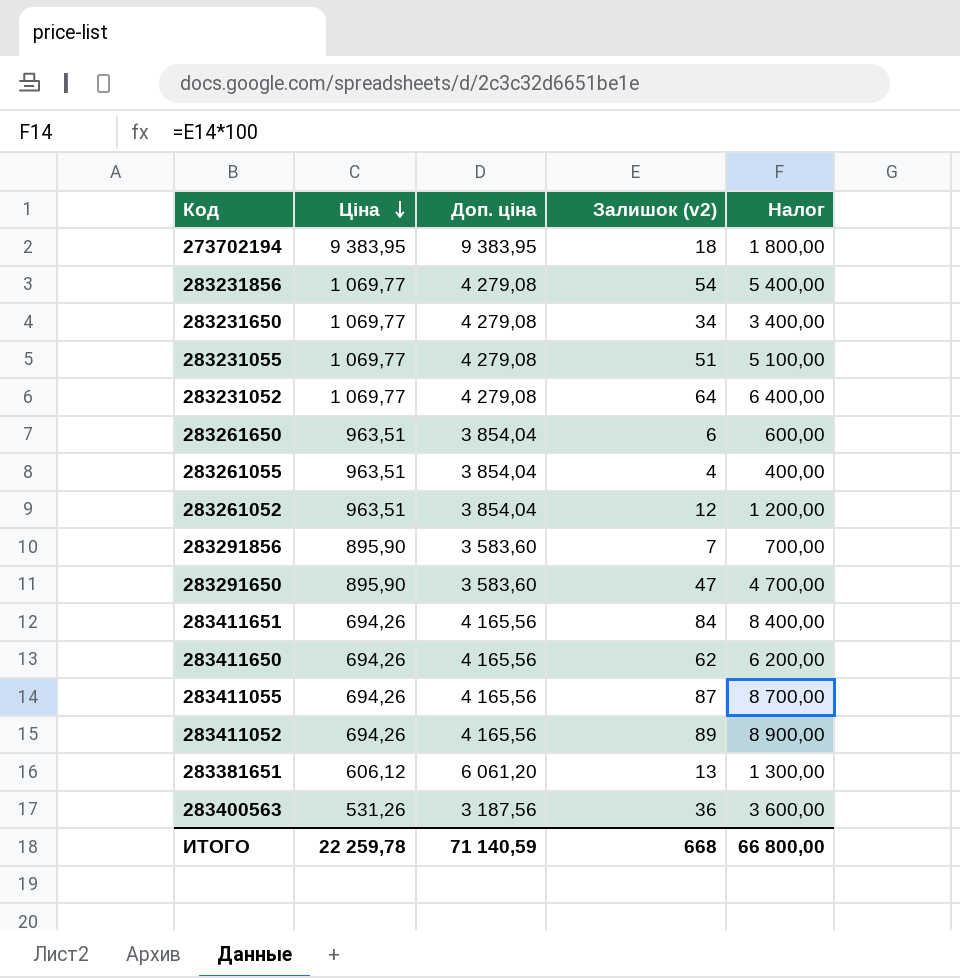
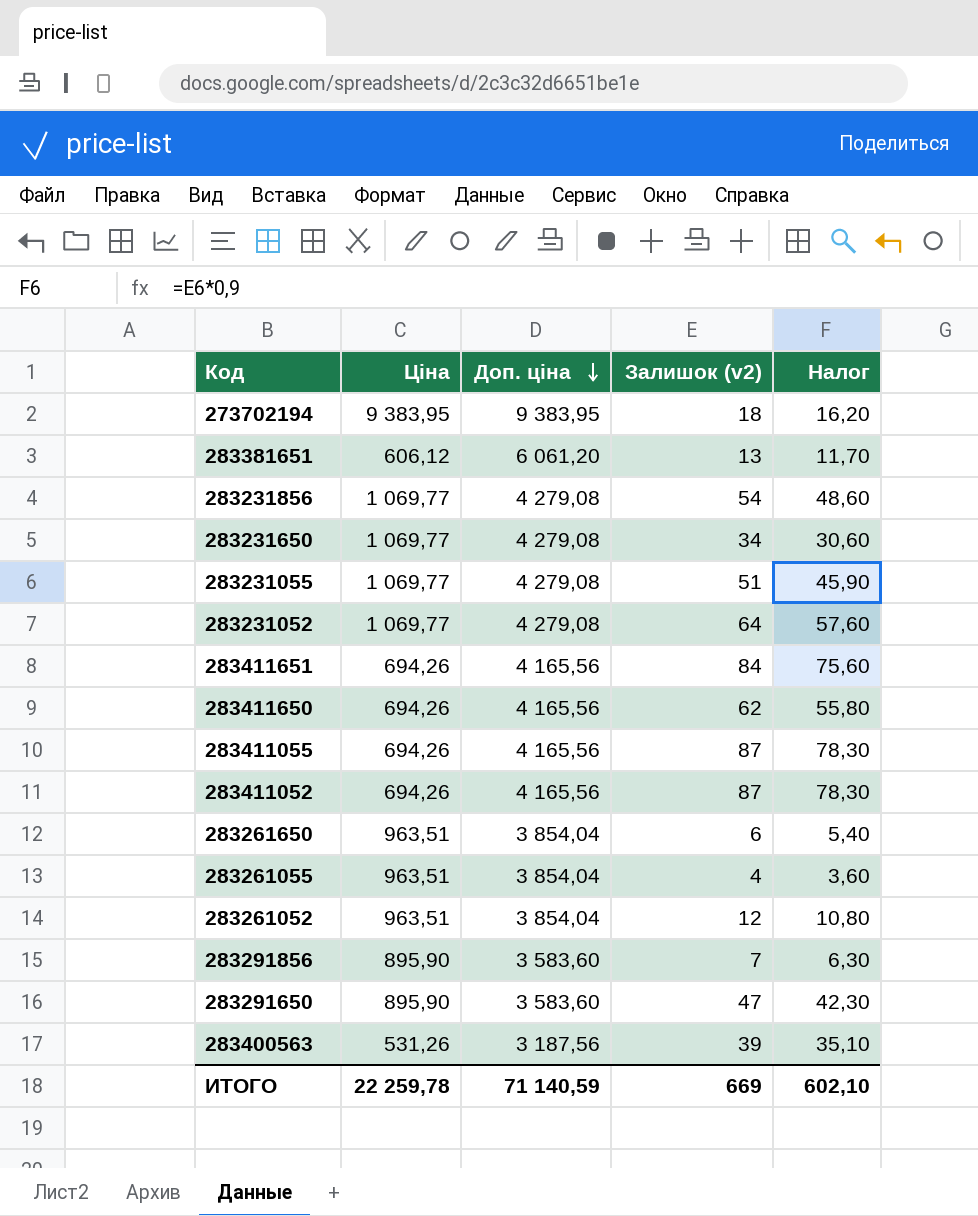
row order: Ціна descending -> Доп. ціна descending
column Налог | formula: [Залишок (v2)] * 100 -> [Залишок (v2)] * 0,9
283411052 | Залишок (v2): 89 -> 87
283400563 | Залишок (v2): 36 -> 39
ИТОГО | Залишок (v2): 668 -> 669
ИТОГО | Налог: 66 800,00 -> 602,10

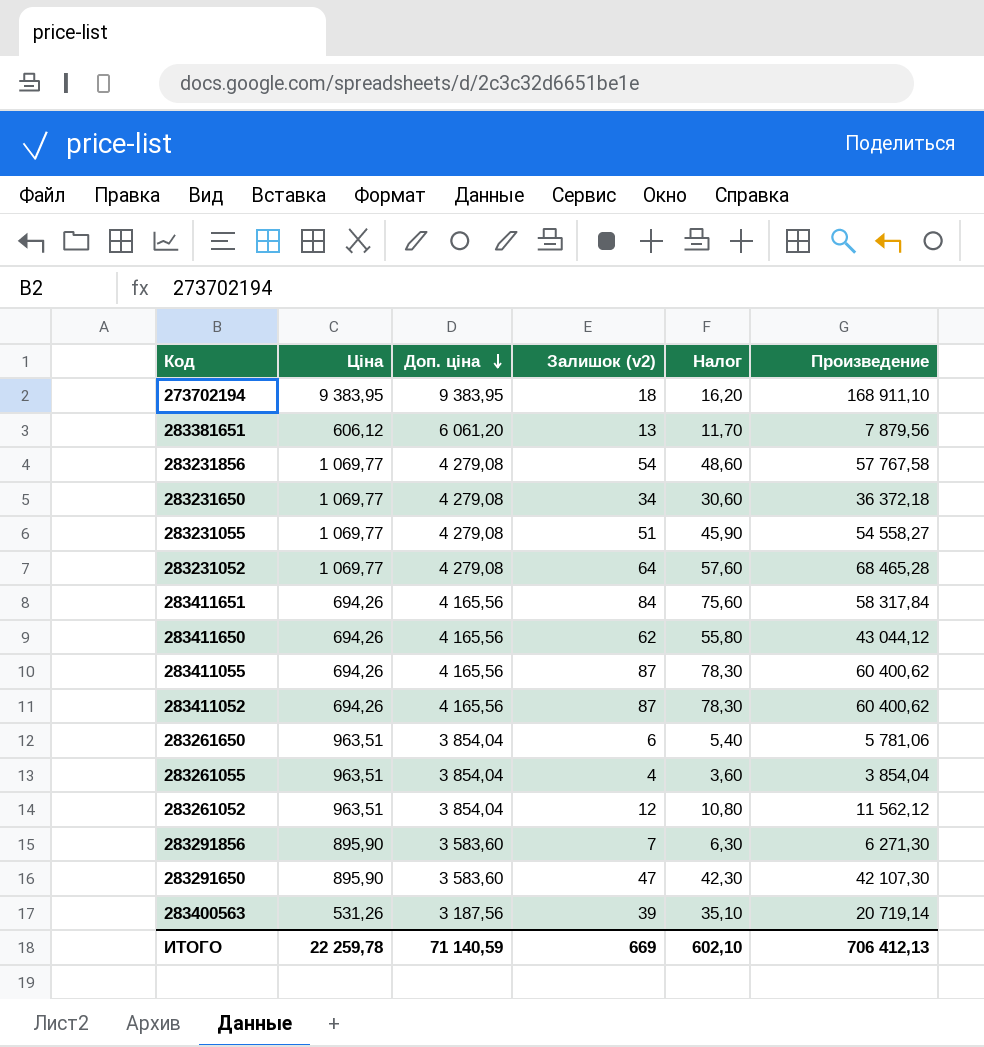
column Произведение | formula: none -> [Ціна] * [Залишок (v2)]

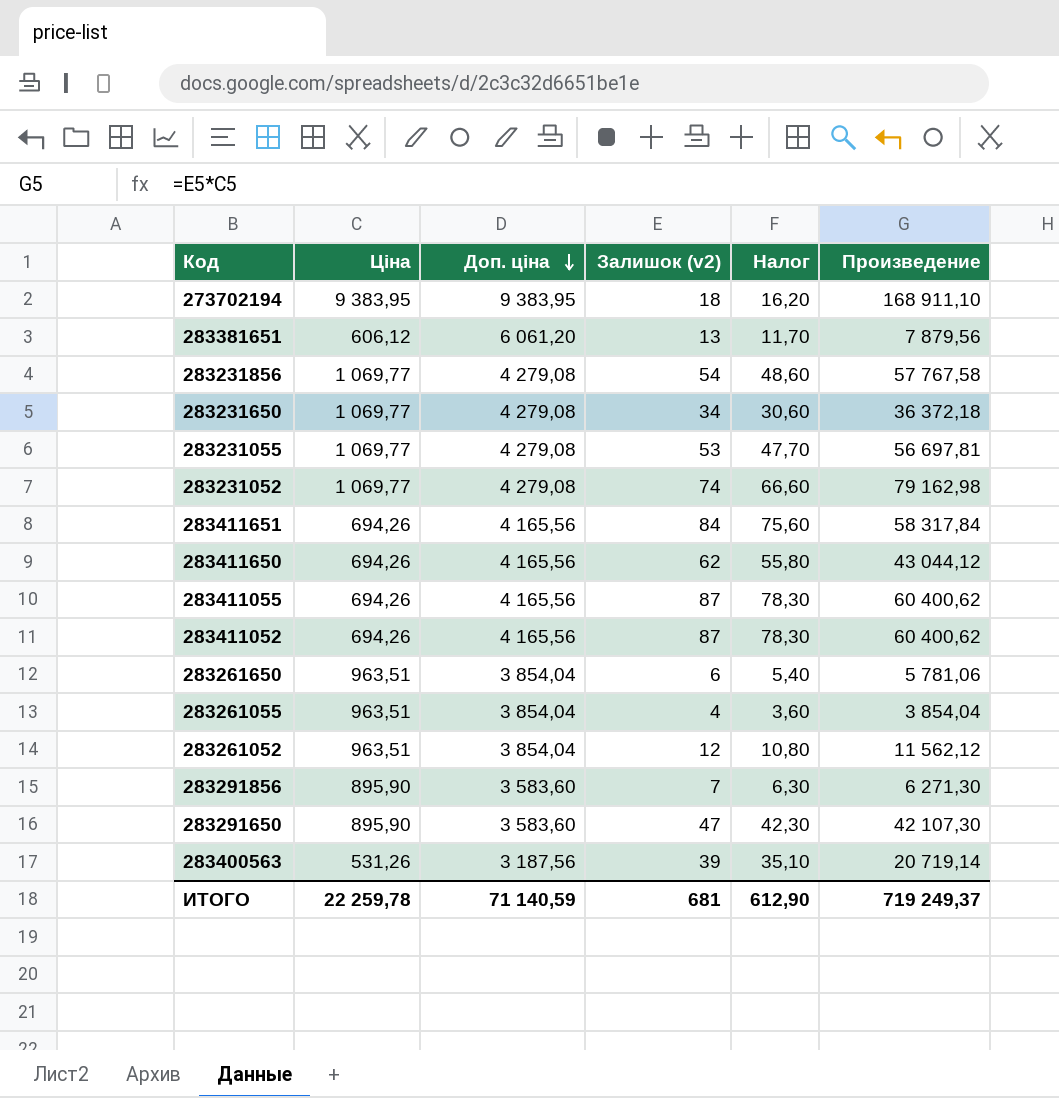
283231055 | Залишок (v2): 51 -> 53
283231055 | Налог: 45,90 -> 47,70
283231055 | Произведение: 54 558,27 -> 56 697,81
283231052 | Залишок (v2): 64 -> 74
283231052 | Налог: 57,60 -> 66,60
283231052 | Произведение: 68 465,28 -> 79 162,98
ИТОГО | Залишок (v2): 669 -> 681
ИТОГО | Налог: 602,10 -> 612,90
ИТОГО | Произведение: 706 412,13 -> 719 249,37

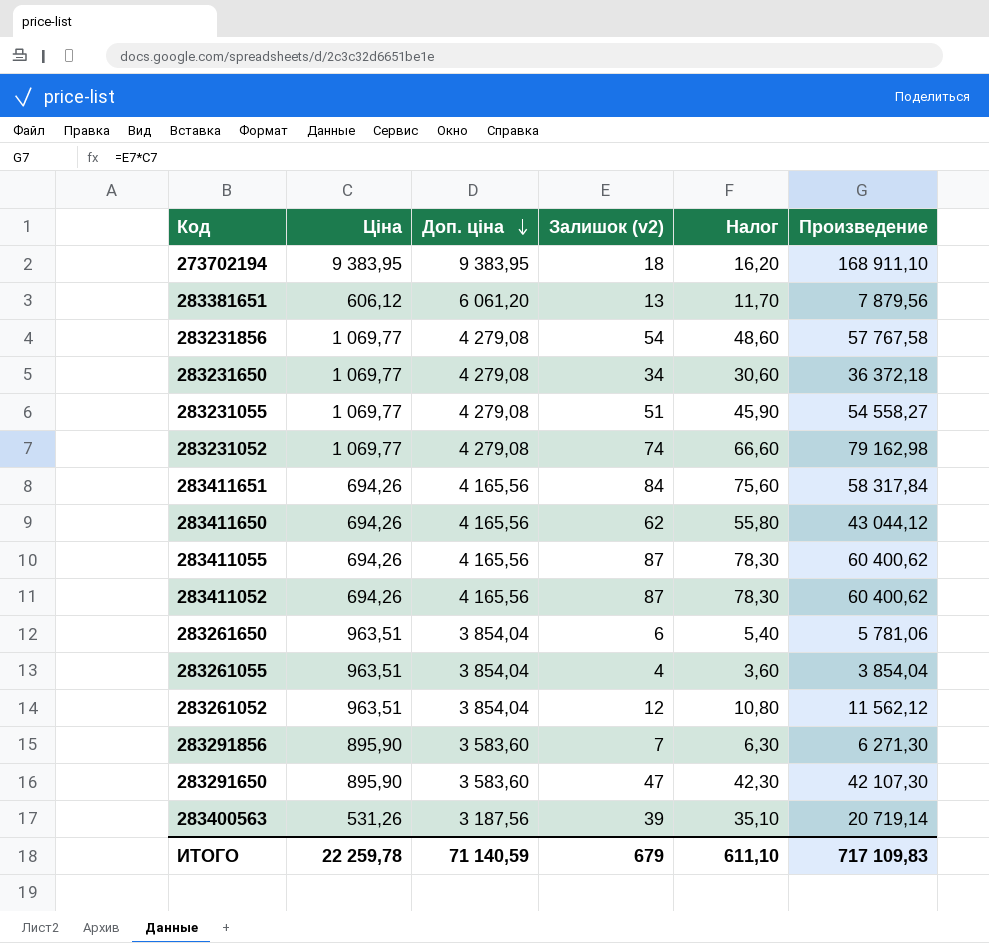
283231055 | Залишок (v2): 53 -> 51
283231055 | Налог: 47,70 -> 45,90
283231055 | Произведение: 56 697,81 -> 54 558,27
ИТОГО | Залишок (v2): 681 -> 679
ИТОГО | Налог: 612,90 -> 611,10
ИТОГО | Произведение: 719 249,37 -> 717 109,83

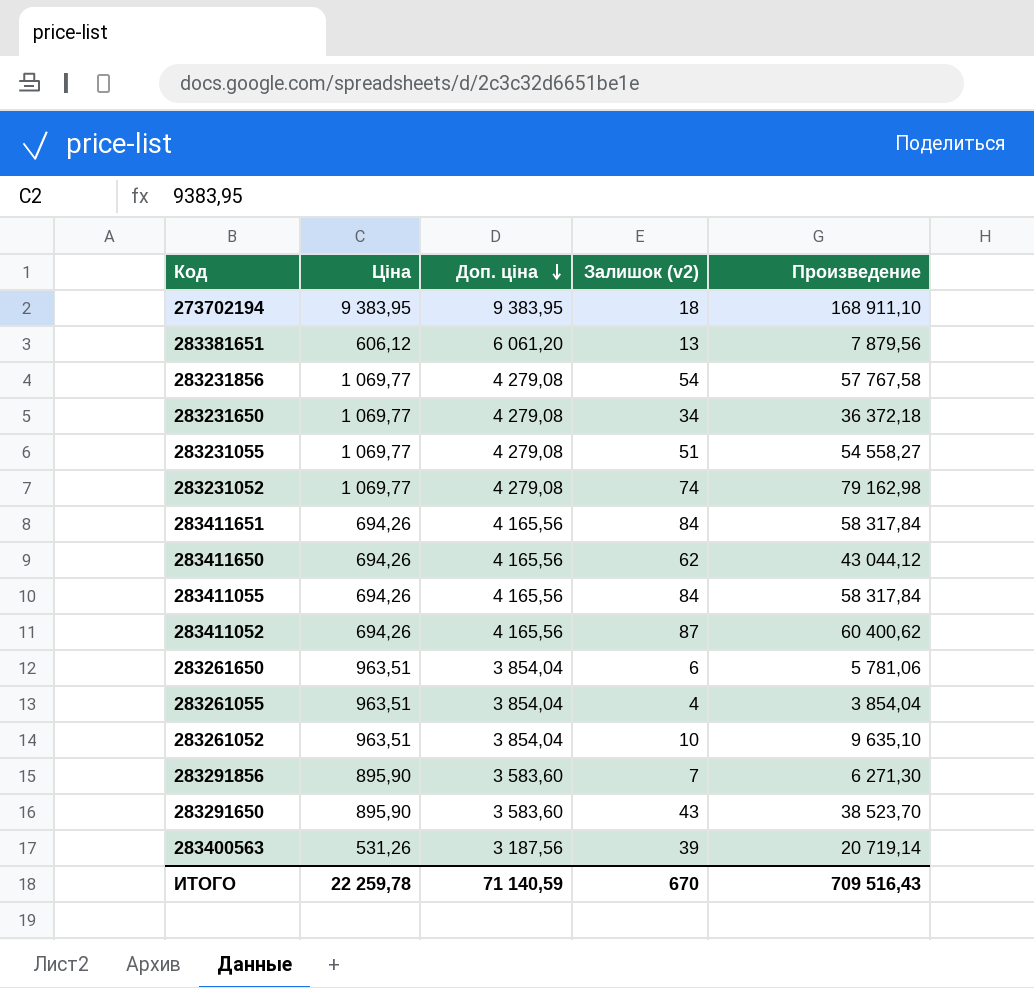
column Налог | formula: [Залишок (v2)] * 0,9 -> none
283411055 | Залишок (v2): 87 -> 84
283411055 | Произведение: 60 400,62 -> 58 317,84
283261052 | Залишок (v2): 12 -> 10
283261052 | Произведение: 11 562,12 -> 9 635,10
283291650 | Залишок (v2): 47 -> 43
283291650 | Произведение: 42 107,30 -> 38 523,70
ИТОГО | Залишок (v2): 679 -> 670
ИТОГО | Произведение: 717 109,83 -> 709 516,43

